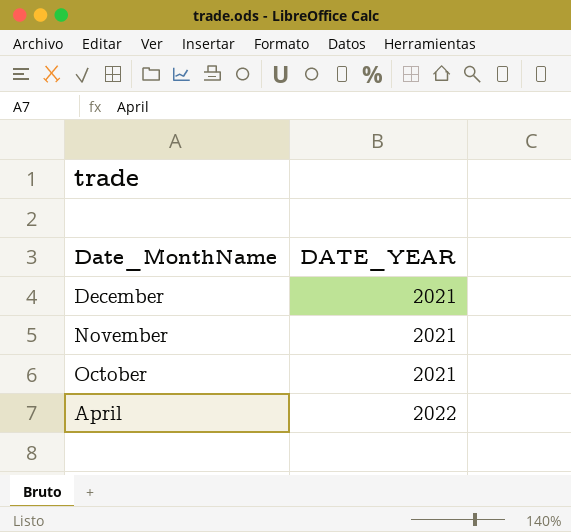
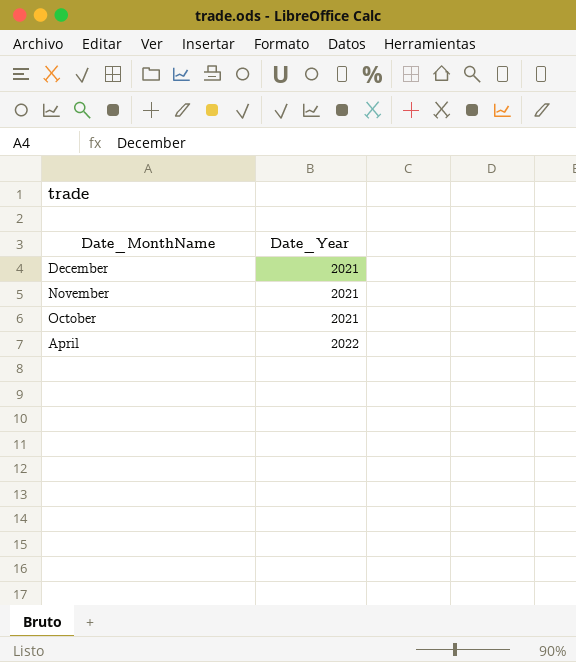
column name: DATE_YEAR -> Date_Year

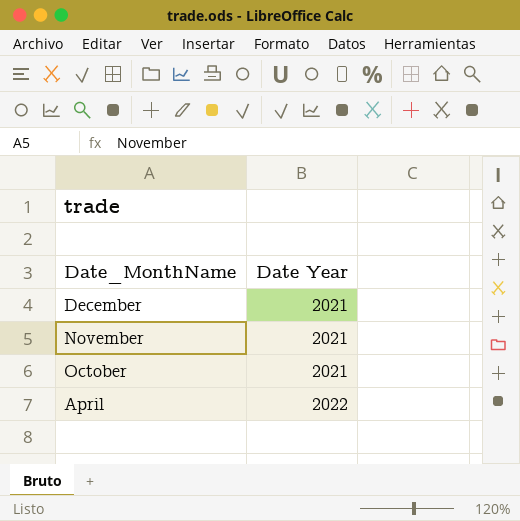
column name: Date_Year -> Date Year

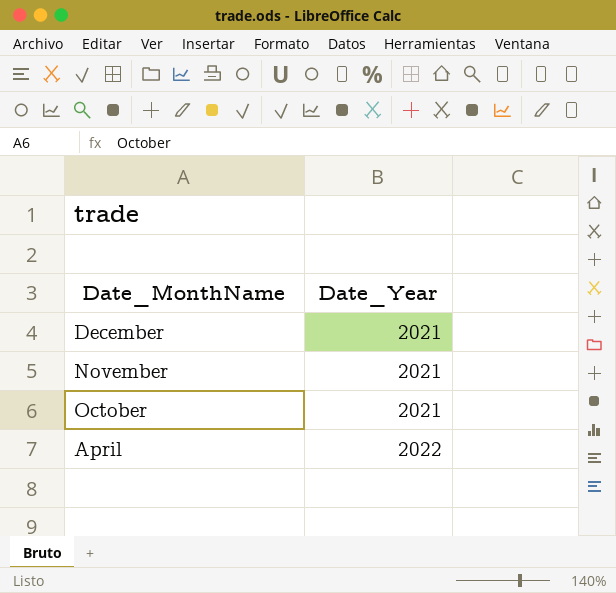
column name: Date Year -> Date_Year

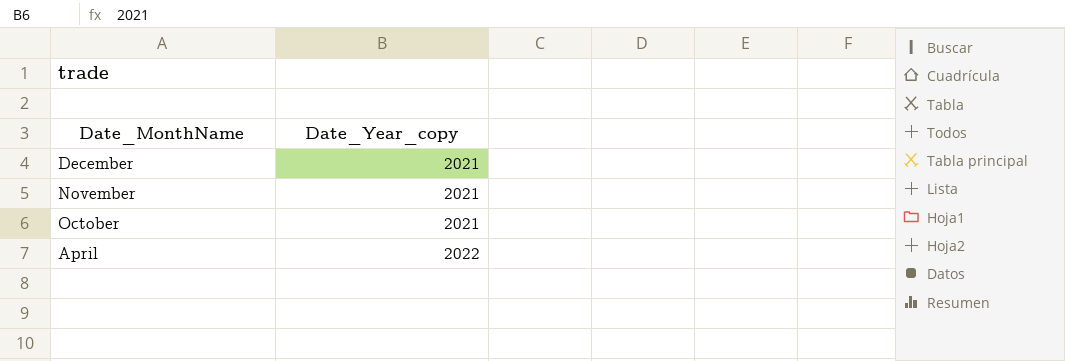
column name: Date_Year -> Date_Year_copy

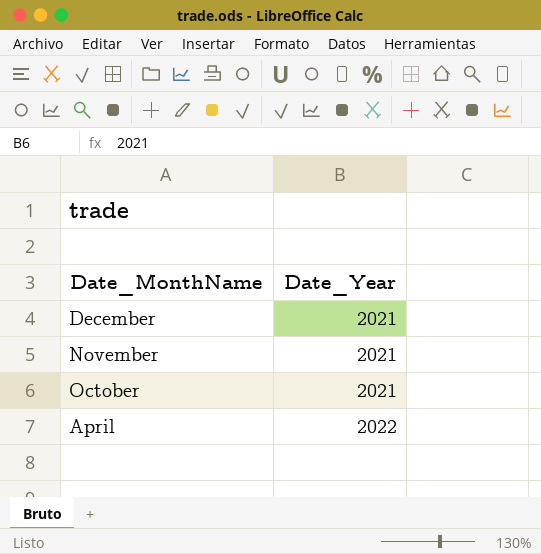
column name: Date_Year_copy -> Date_Year

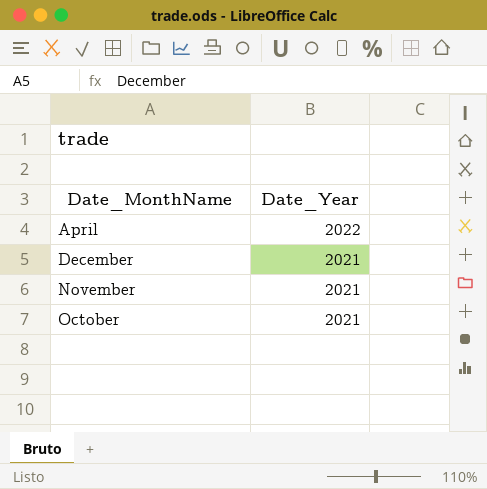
row order: Date_MonthName descending -> Date_Year descending

